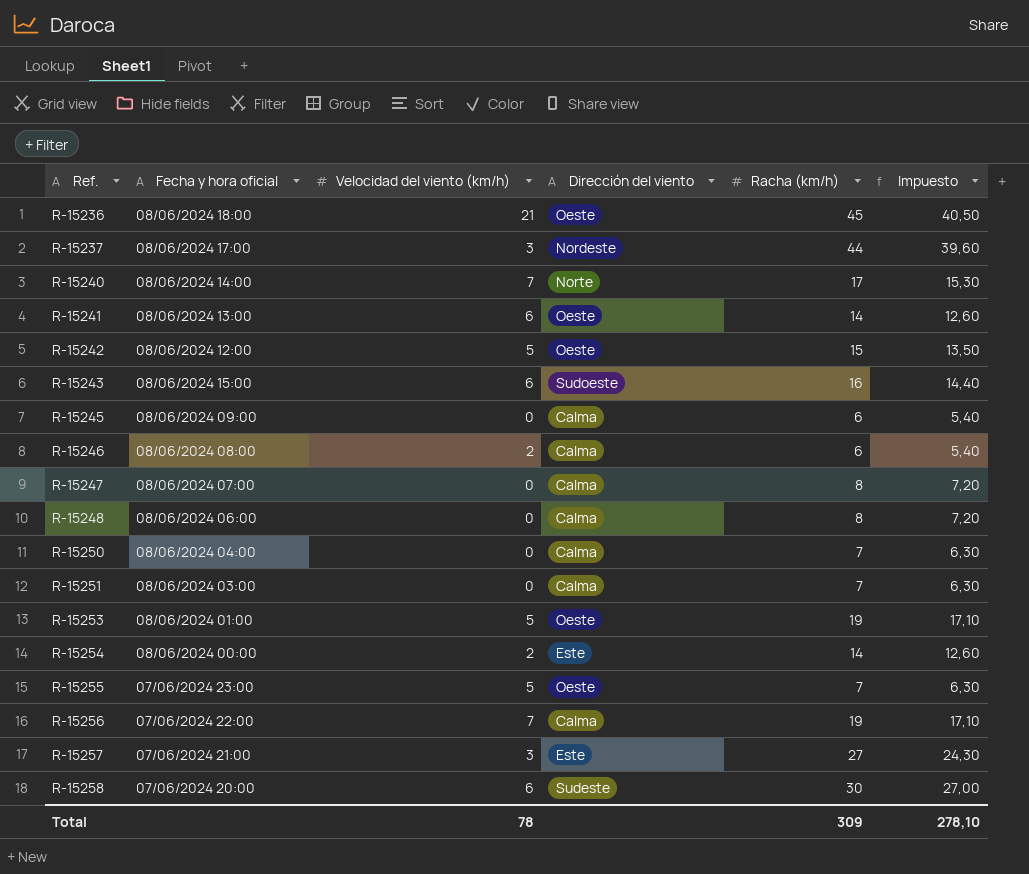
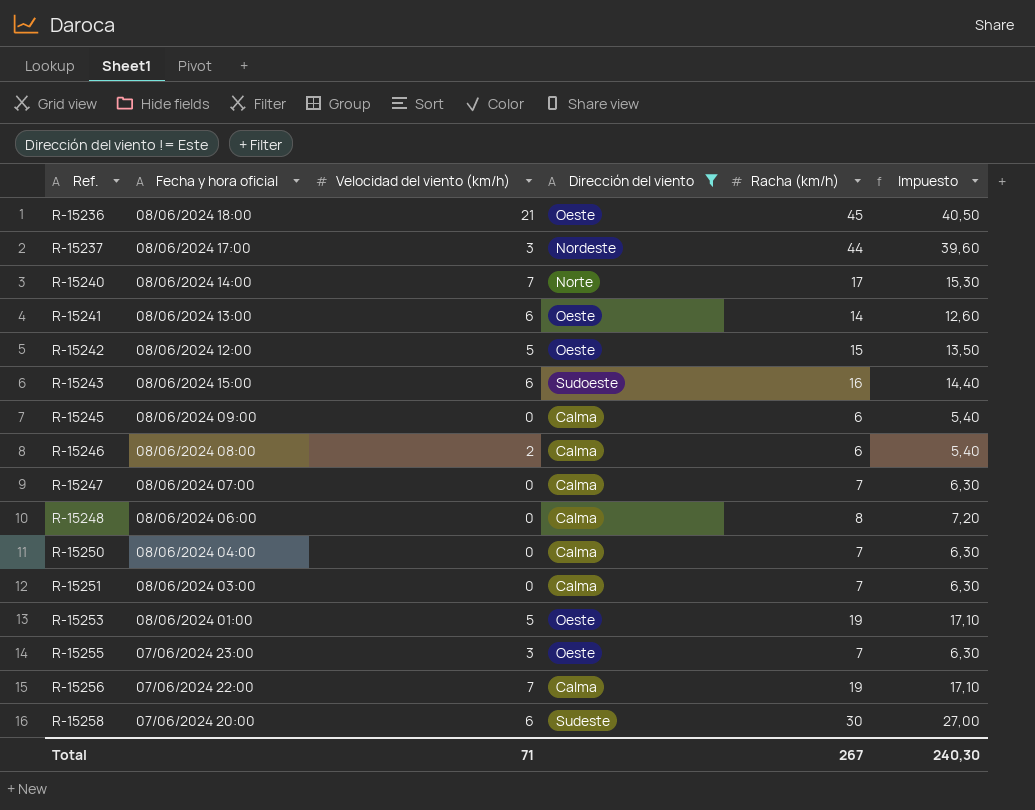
filter: none -> Dirección del viento != Este
R-15247 | Racha (km/h): 8 -> 7
R-15247 | Impuesto: 7,20 -> 6,30
R-15255 | Velocidad del viento (km/h): 5 -> 3
Total | Velocidad del viento (km/h): 78 -> 71
Total | Racha (km/h): 309 -> 267
Total | Impuesto: 278,10 -> 240,30

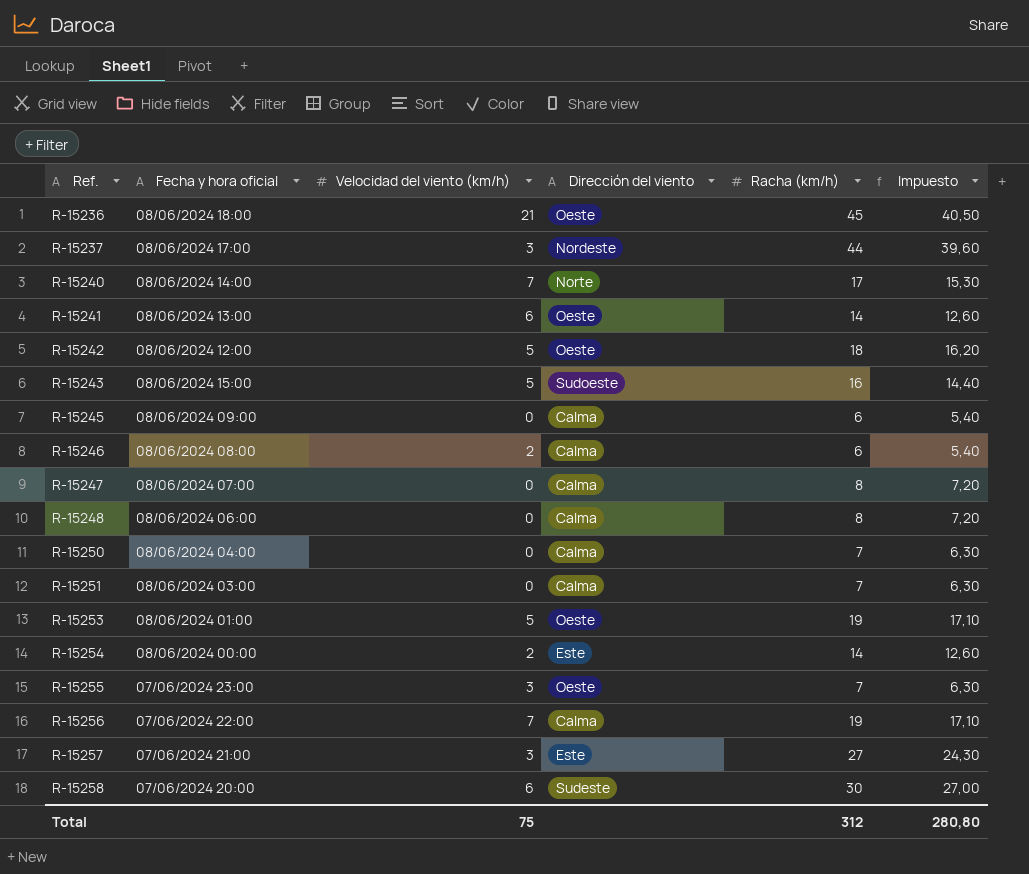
filter: Dirección del viento != Este -> none
R-15242 | Racha (km/h): 15 -> 18
R-15242 | Impuesto: 13,50 -> 16,20
R-15243 | Velocidad del viento (km/h): 6 -> 5
R-15247 | Racha (km/h): 7 -> 8
R-15247 | Impuesto: 6,30 -> 7,20
Total | Velocidad del viento (km/h): 71 -> 75
Total | Racha (km/h): 267 -> 312
Total | Impuesto: 240,30 -> 280,80

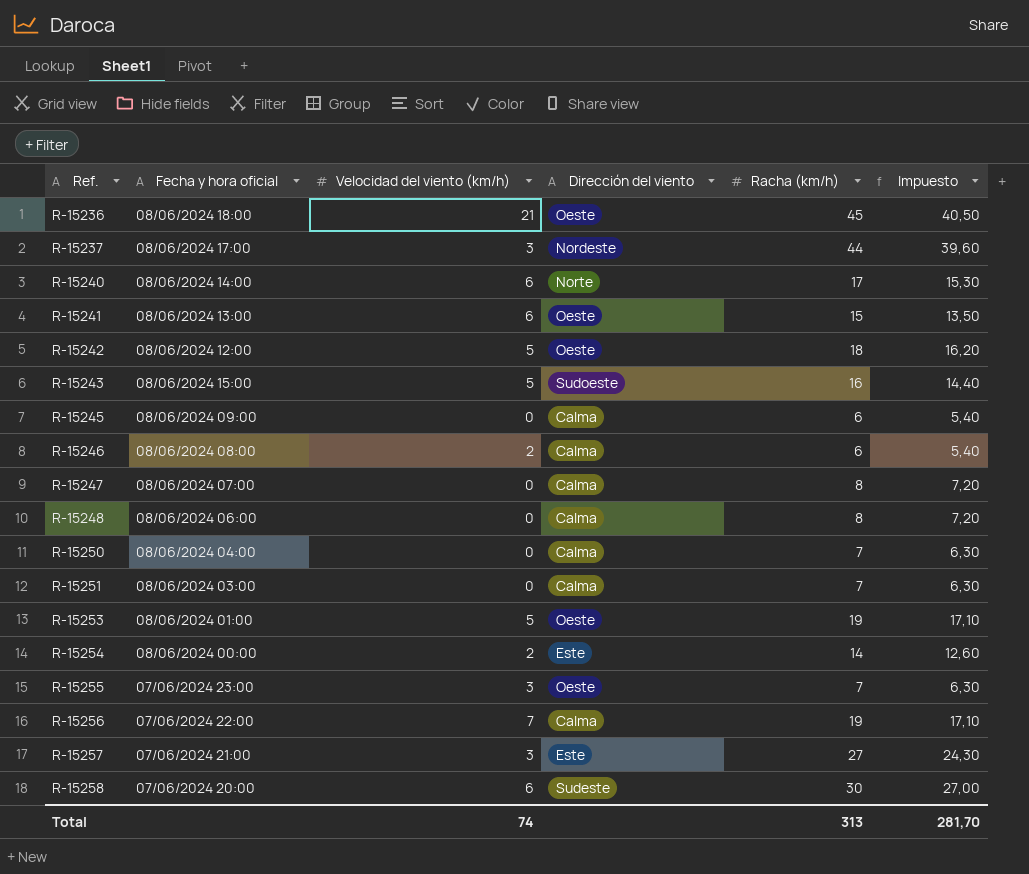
R-15240 | Velocidad del viento (km/h): 7 -> 6
R-15241 | Racha (km/h): 14 -> 15
R-15241 | Impuesto: 12,60 -> 13,50
Total | Velocidad del viento (km/h): 75 -> 74
Total | Racha (km/h): 312 -> 313
Total | Impuesto: 280,80 -> 281,70

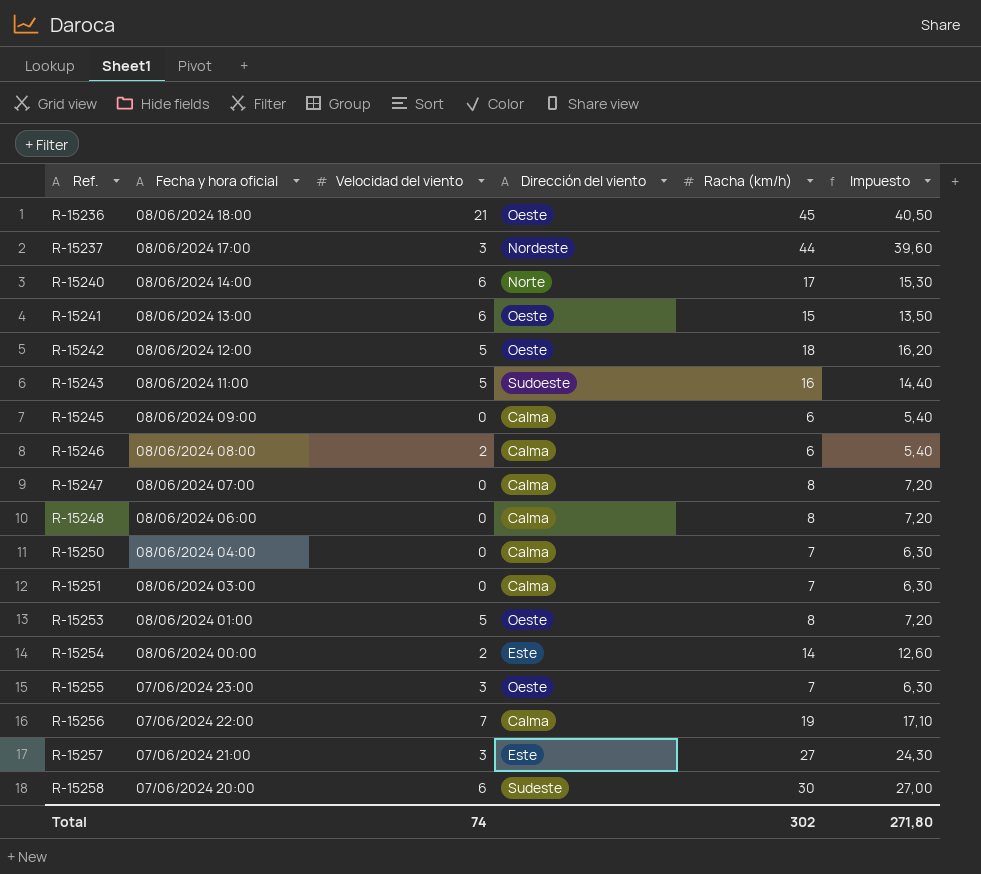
column name: Velocidad del viento (km/h) -> Velocidad del viento
R-15243 | Fecha y hora oficial: 08/06/2024 15:00 -> 08/06/2024 11:00
R-15253 | Racha (km/h): 19 -> 8
R-15253 | Impuesto: 17,10 -> 7,20
Total | Racha (km/h): 313 -> 302
Total | Impuesto: 281,70 -> 271,80

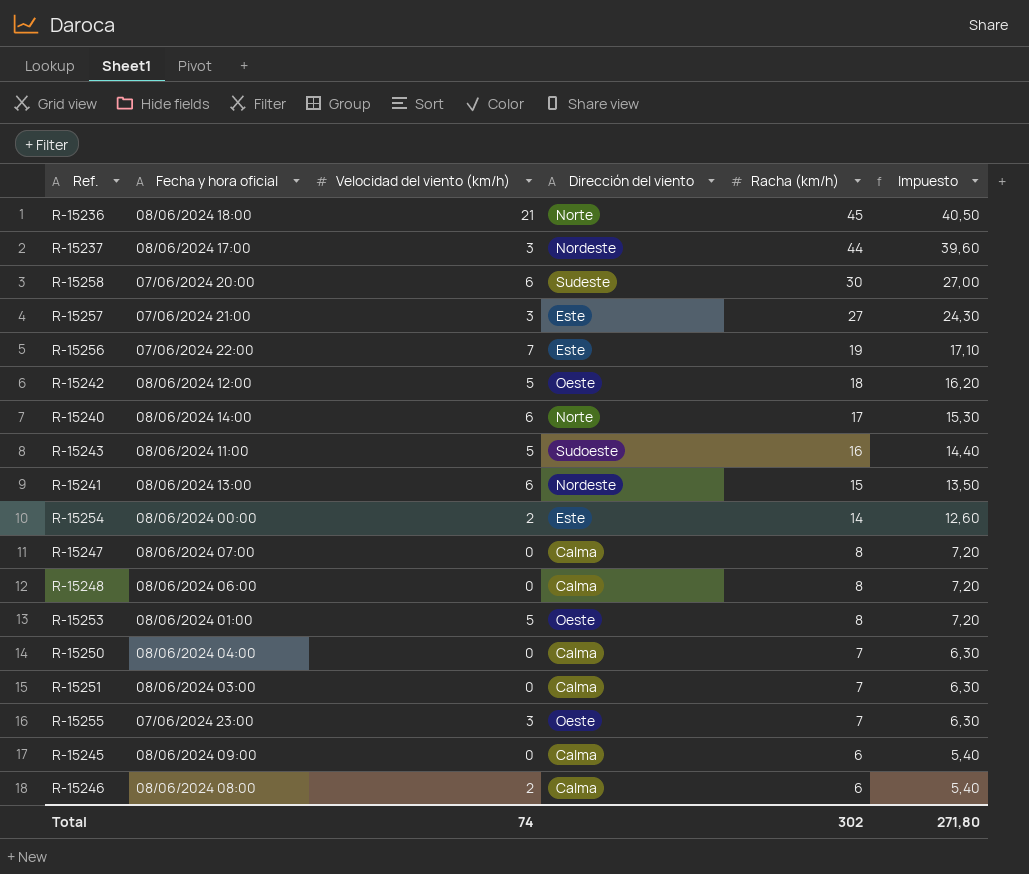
row order: Ref. ascending -> Racha (km/h) descending
column name: Velocidad del viento -> Velocidad del viento (km/h)
R-15236 | Dirección del viento: Oeste -> Norte
R-15256 | Dirección del viento: Calma -> Este
R-15241 | Dirección del viento: Oeste -> Nordeste

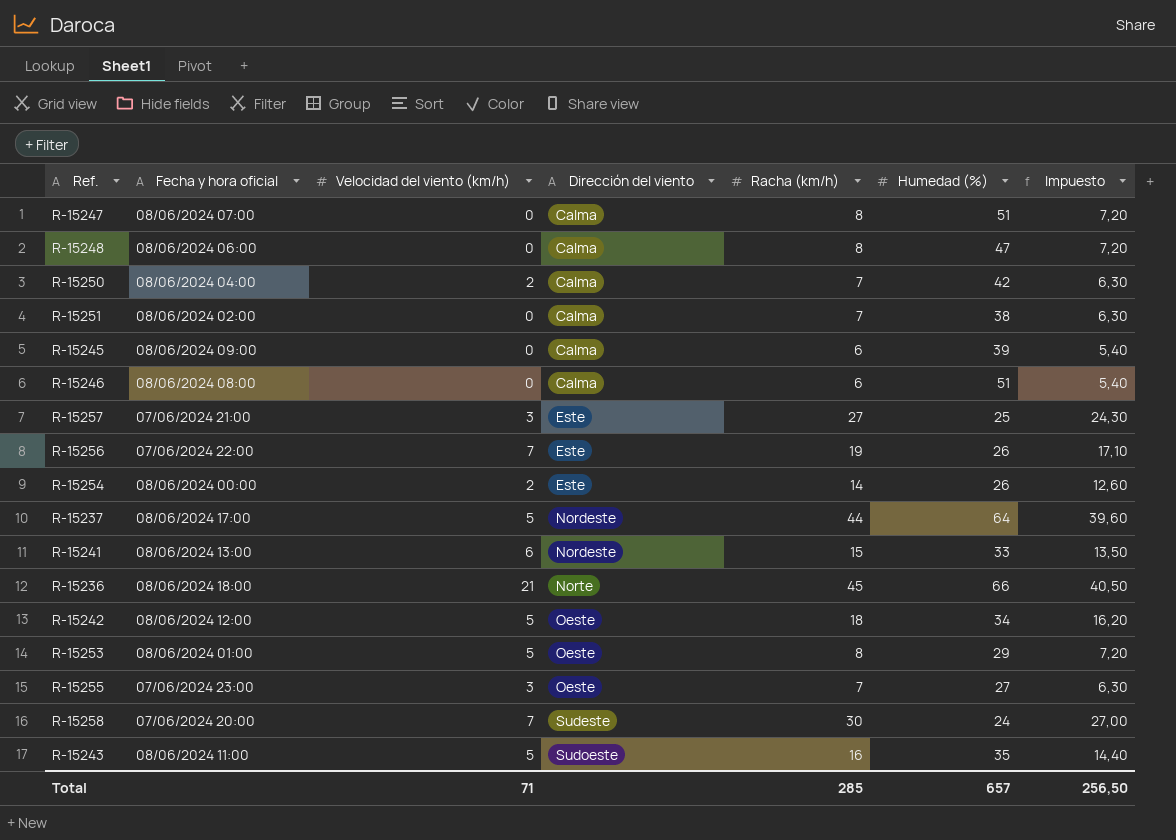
row order: Racha (km/h) descending -> Dirección del viento ascending
column Humedad (%) | position: none -> 6
row R-15240: 08/06/2024 14:00 | 6 | Norte | 17 | 15,30 -> none
R-15250 | Velocidad del viento (km/h): 0 -> 2
R-15251 | Fecha y hora oficial: 08/06/2024 03:00 -> 08/06/2024 02:00
R-15246 | Velocidad del viento (km/h): 2 -> 0
R-15237 | Velocidad del viento (km/h): 3 -> 5
R-15258 | Velocidad del viento (km/h): 6 -> 7
Total | Velocidad del viento (km/h): 74 -> 71
Total | Racha (km/h): 302 -> 285
Total | Impuesto: 271,80 -> 256,50

